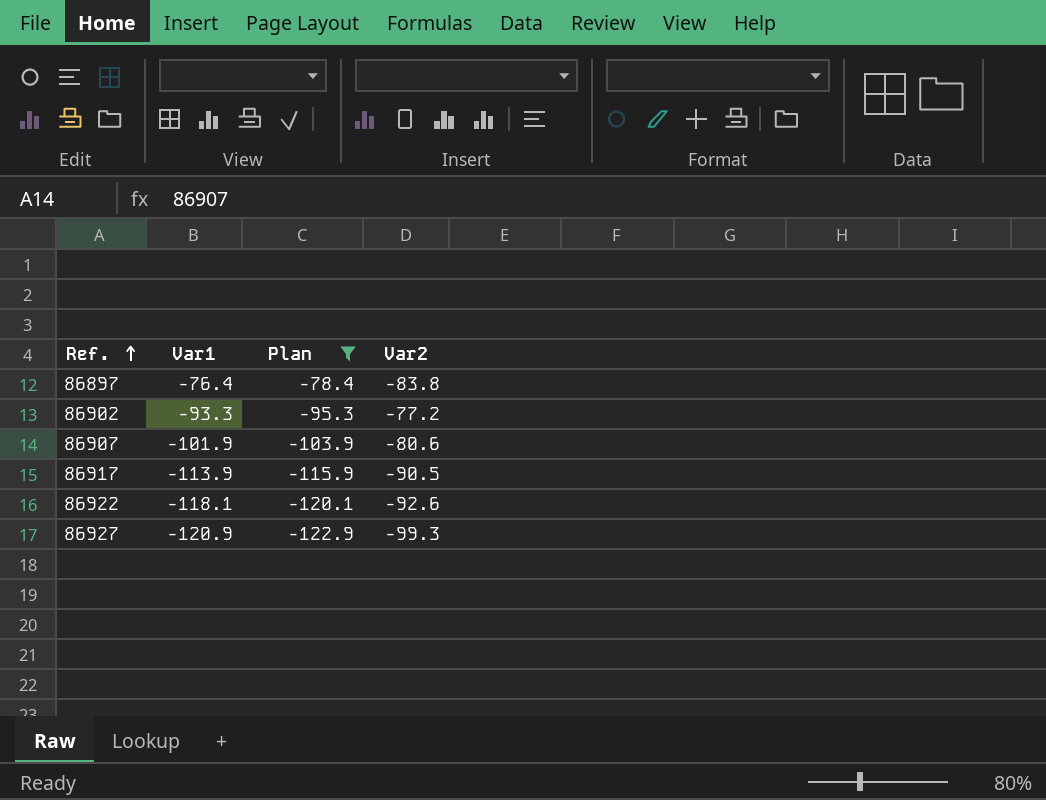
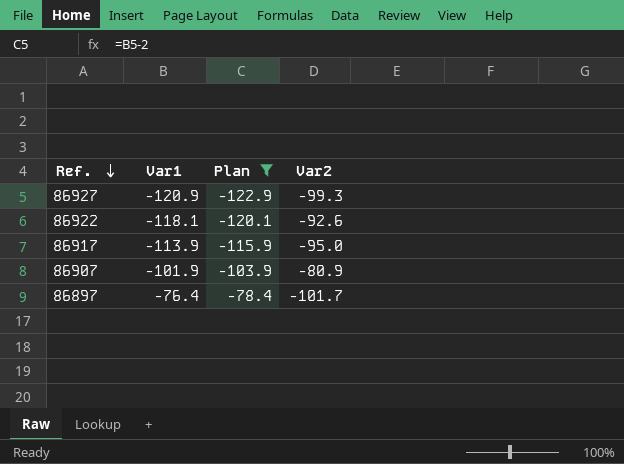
row order: Ref. ascending -> Ref. descending
row 86902: -93.3 | -95.3 | -77.2 -> none
86917 | Var2: -90.5 -> -95.0
86907 | Var2: -80.6 -> -80.9
86897 | Var2: -83.8 -> -101.7

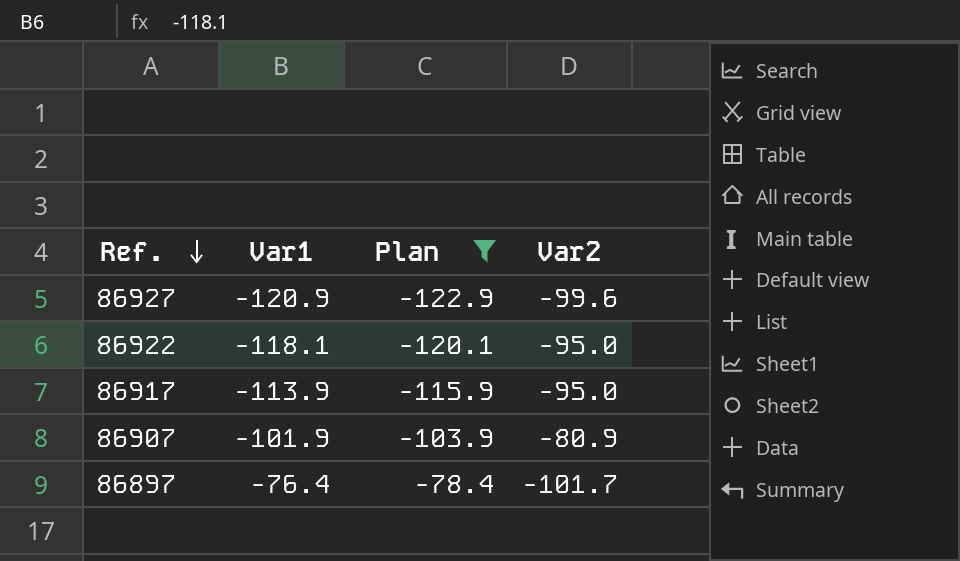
86927 | Var2: -99.3 -> -99.6
86922 | Var2: -92.6 -> -95.0

